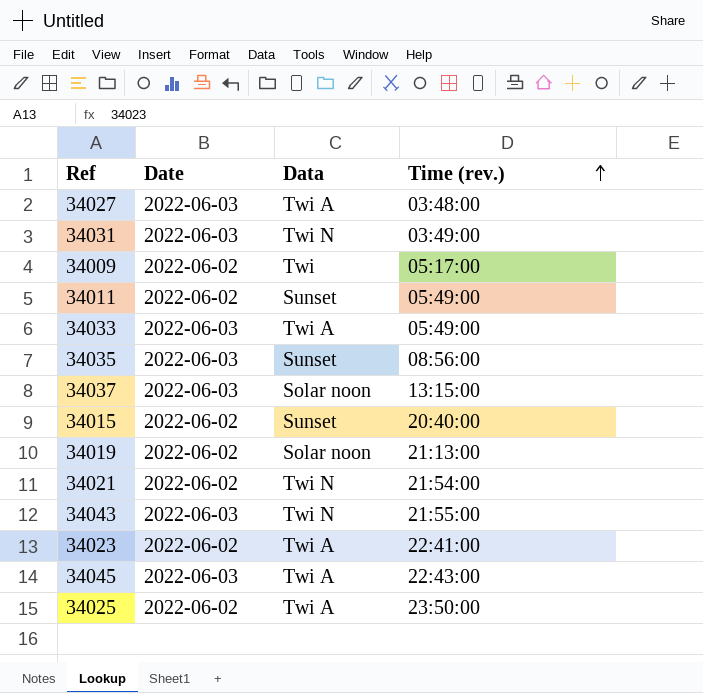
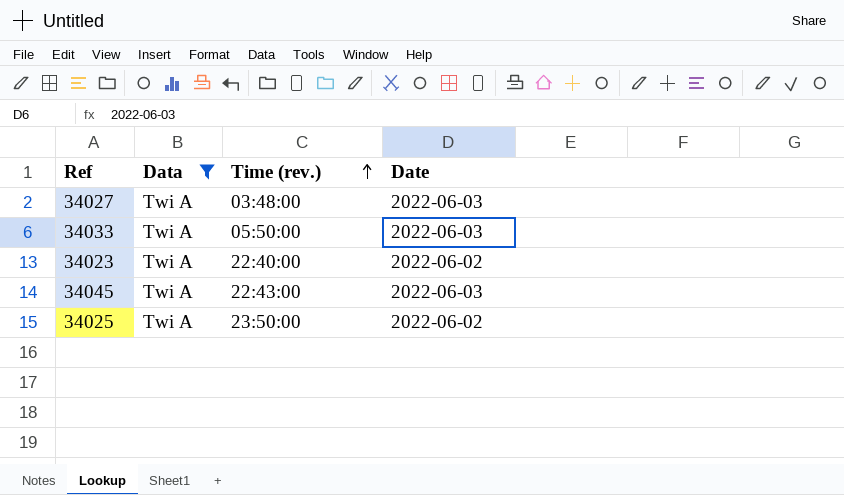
filter: none -> Data = Twi A
column Date | position: 2 -> 4
34033 | Time (rev.): 05:49:00 -> 05:50:00
34023 | Time (rev.): 22:41:00 -> 22:40:00

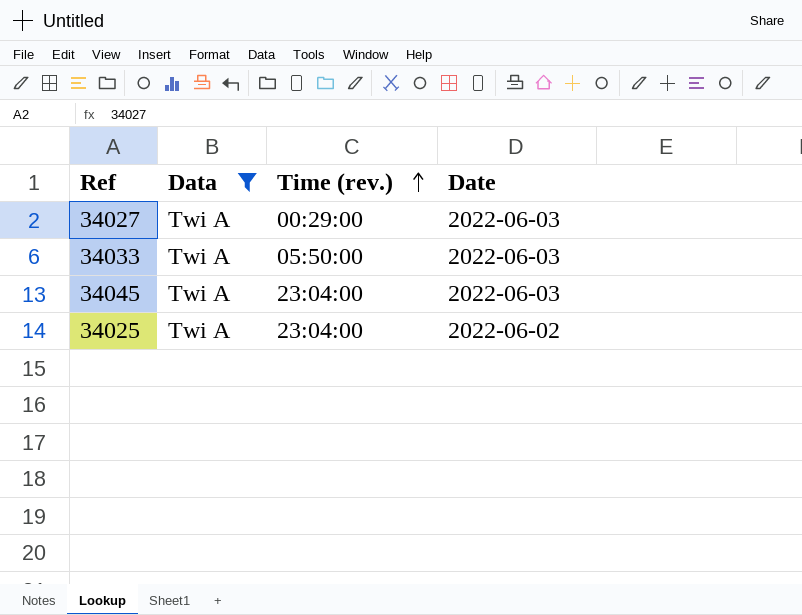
row 34023: Twi A | 22:40:00 | 2022-06-02 -> none
34027 | Time (rev.): 03:48:00 -> 00:29:00
34045 | Time (rev.): 22:43:00 -> 23:04:00
34025 | Time (rev.): 23:50:00 -> 23:04:00

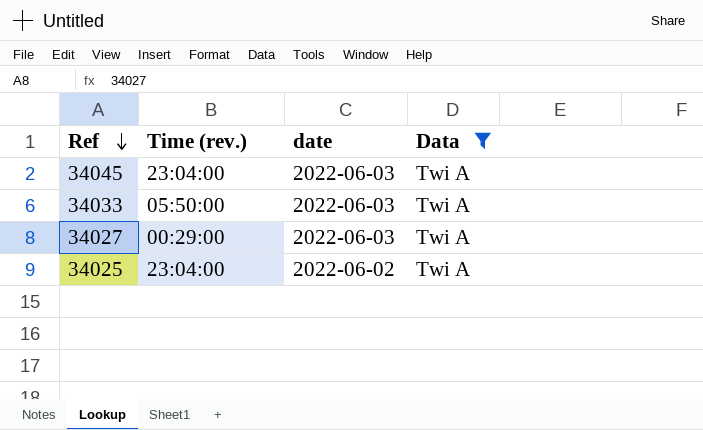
row order: Time (rev.) ascending -> Ref descending
column name: Date -> date
column Data | position: 2 -> 4

